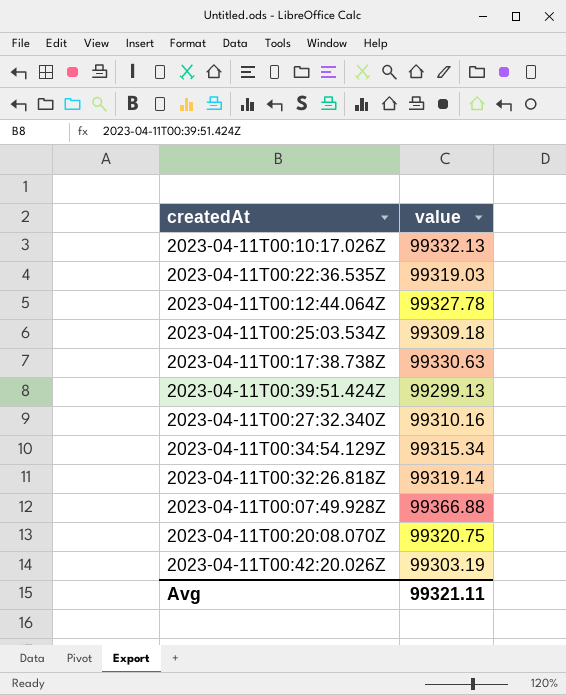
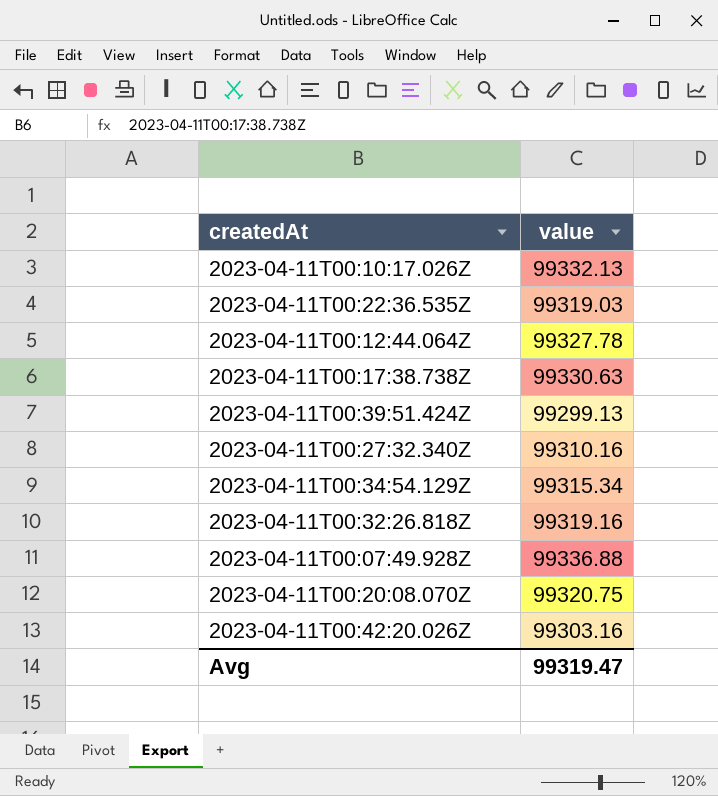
row 2023-04-11T00:25:03.534Z: 99309.18 -> none
2023-04-11T00:32:26.818Z | value: 99319.14 -> 99319.16
2023-04-11T00:07:49.928Z | value: 99366.88 -> 99336.88
2023-04-11T00:42:20.026Z | value: 99303.19 -> 99303.16
Avg | value: 99321.11 -> 99319.47

